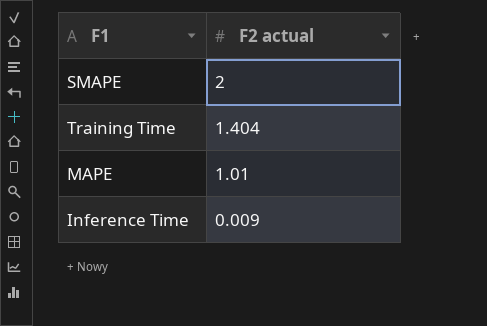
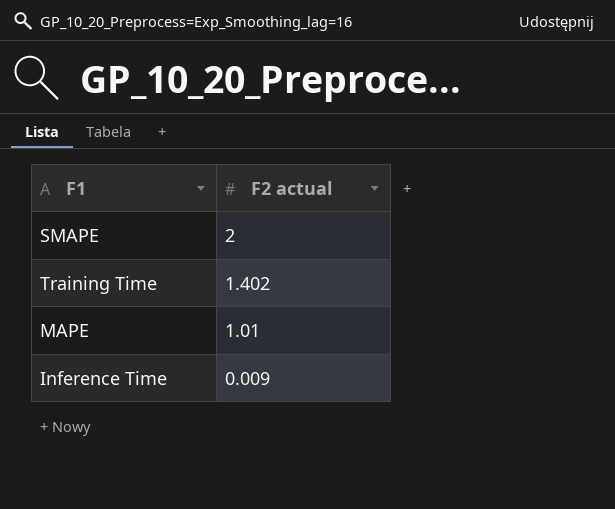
Training Time | F2 actual: 1.404 -> 1.402

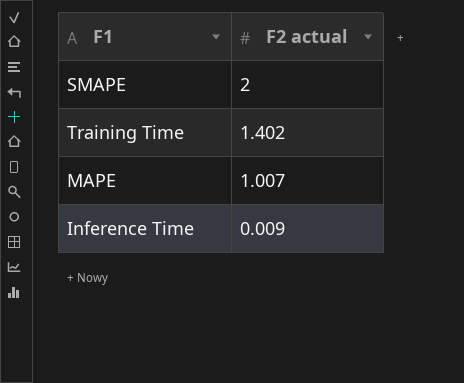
MAPE | F2 actual: 1.01 -> 1.007

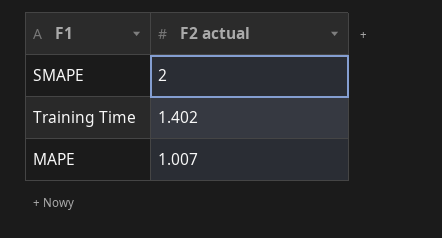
row Inference Time: 0.009 -> none

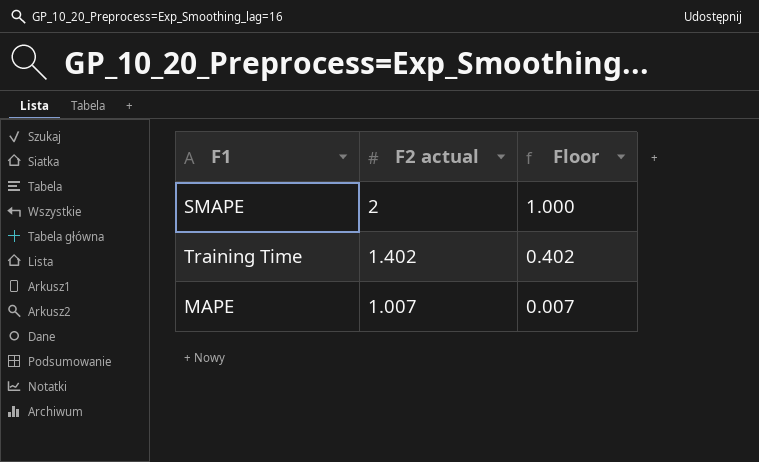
column Floor | formula: none -> [F2 actual] - 1

